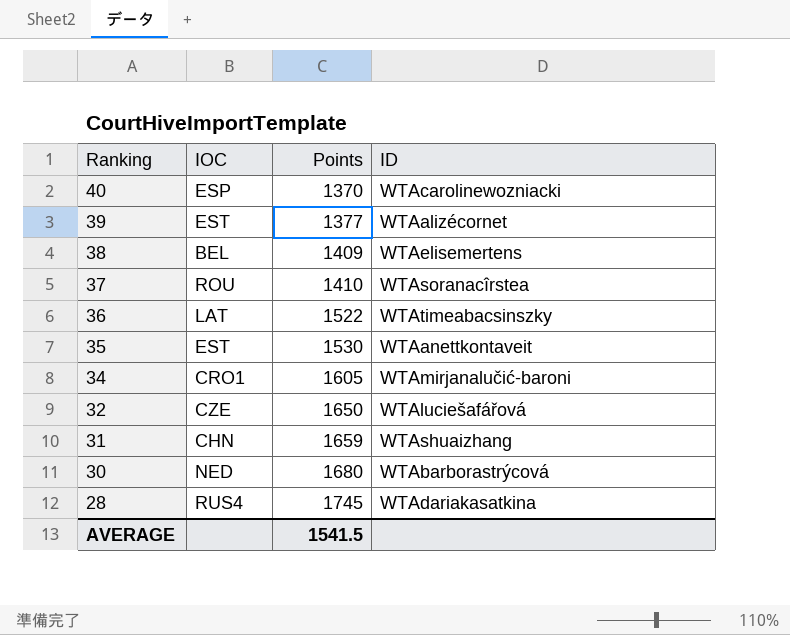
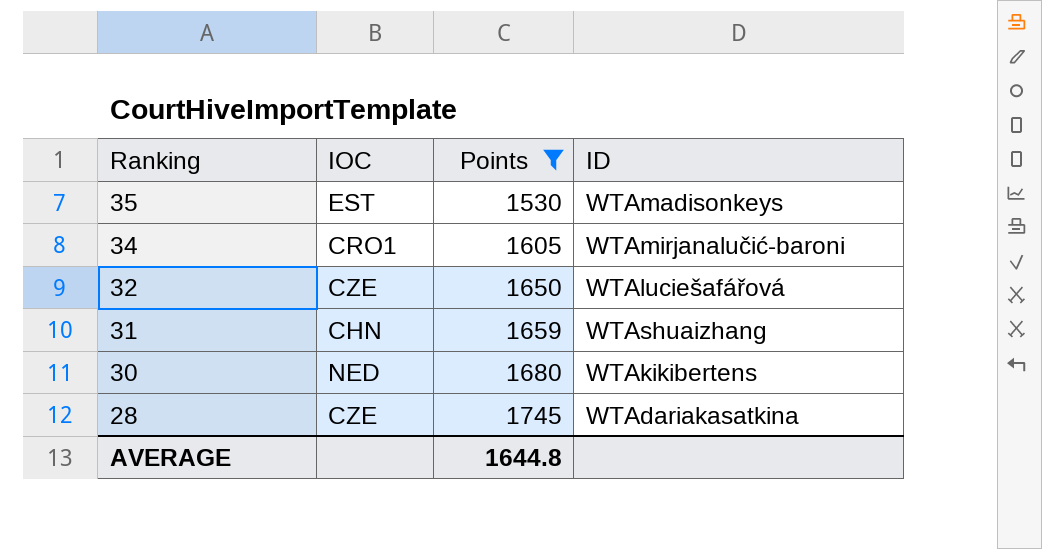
filter: none -> Points >= 1530
35 | ID: WTAanettkontaveit -> WTAmadisonkeys
30 | ID: WTAbarborastrýcová -> WTAkikibertens
28 | IOC: RUS4 -> CZE
AVERAGE | Points: 1541.5 -> 1644.8

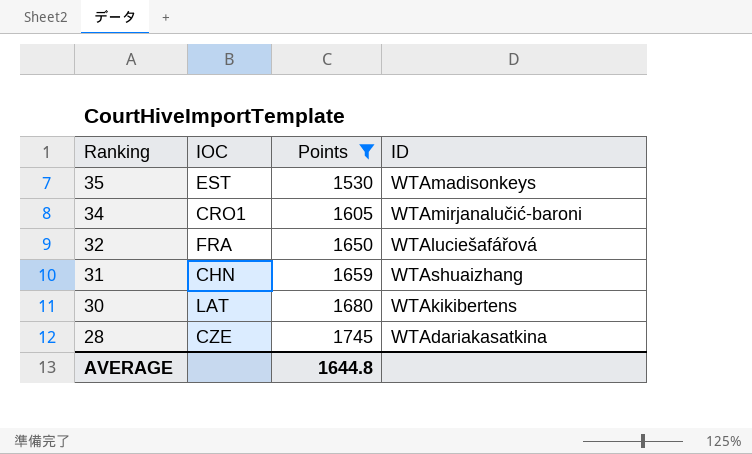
32 | IOC: CZE -> FRA
30 | IOC: NED -> LAT

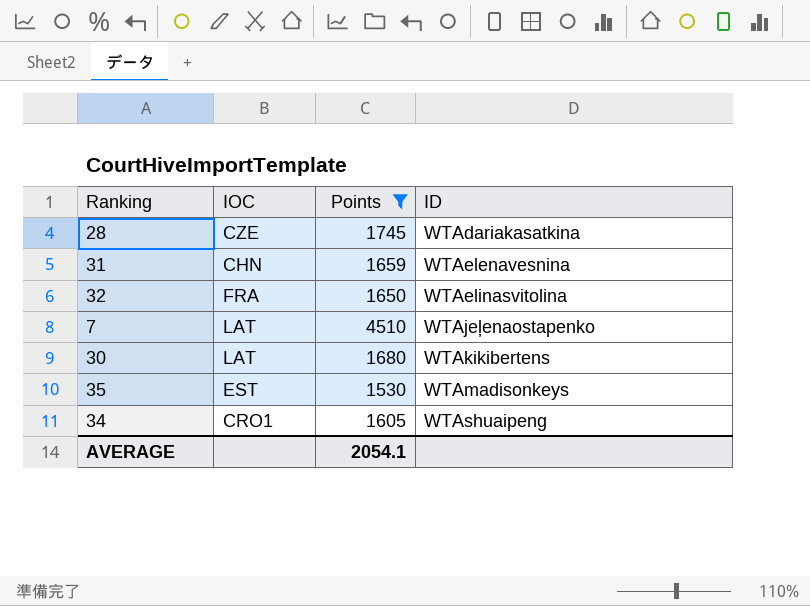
row order: Ranking descending -> ID ascending
31 | ID: WTAshuaizhang -> WTAelenavesnina
32 | ID: WTAluciešafářová -> WTAelinasvitolina
row 7: none -> LAT | 4510 | WTAjeļenaostapenko
34 | ID: WTAmirjanalučić-baroni -> WTAshuaipeng
AVERAGE | Points: 1644.8 -> 2054.1

